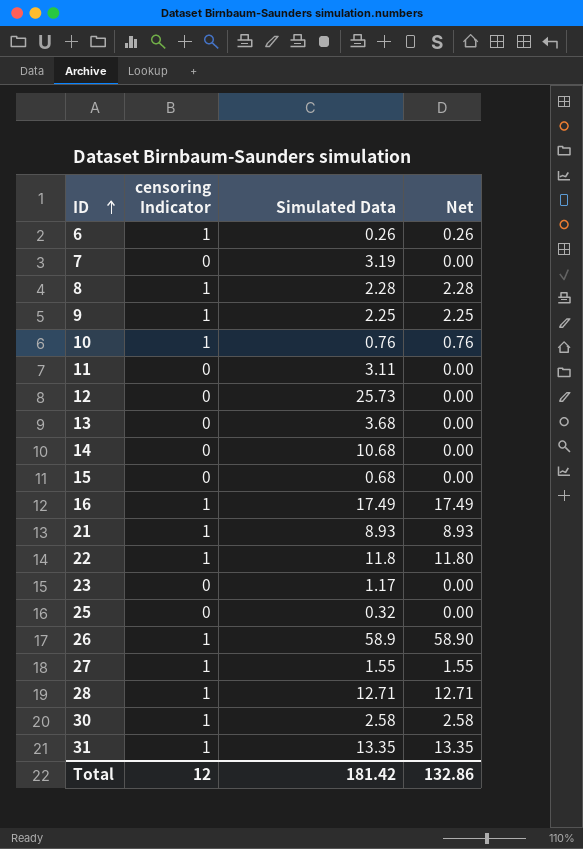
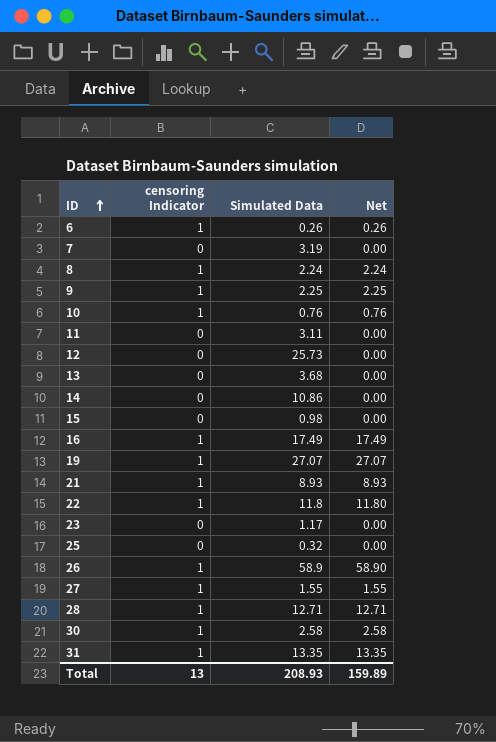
8 | Simulated Data: 2.28 -> 2.24
8 | Net: 2.28 -> 2.24
14 | Simulated Data: 10.68 -> 10.86
15 | Simulated Data: 0.68 -> 0.98
row 19: none -> 1 | 27.07 | 27.07
Total | censoring Indicator: 12 -> 13
Total | Simulated Data: 181.42 -> 208.93
Total | Net: 132.86 -> 159.89

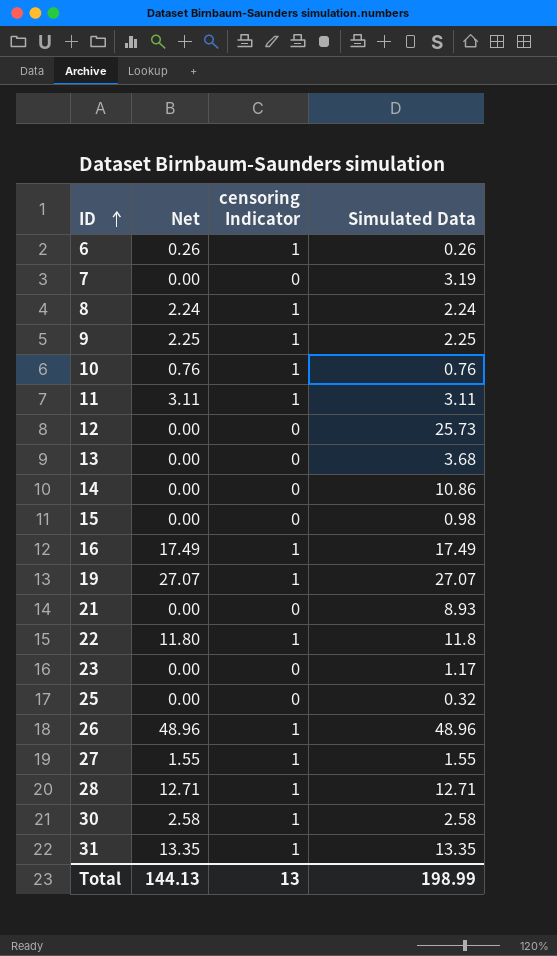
column Net | position: 4 -> 2
11 | Net: 0.00 -> 3.11
11 | censoring Indicator: 0 -> 1
21 | Net: 8.93 -> 0.00
21 | censoring Indicator: 1 -> 0
26 | Net: 58.90 -> 48.96
26 | Simulated Data: 58.9 -> 48.96
Total | Net: 159.89 -> 144.13
Total | Simulated Data: 208.93 -> 198.99

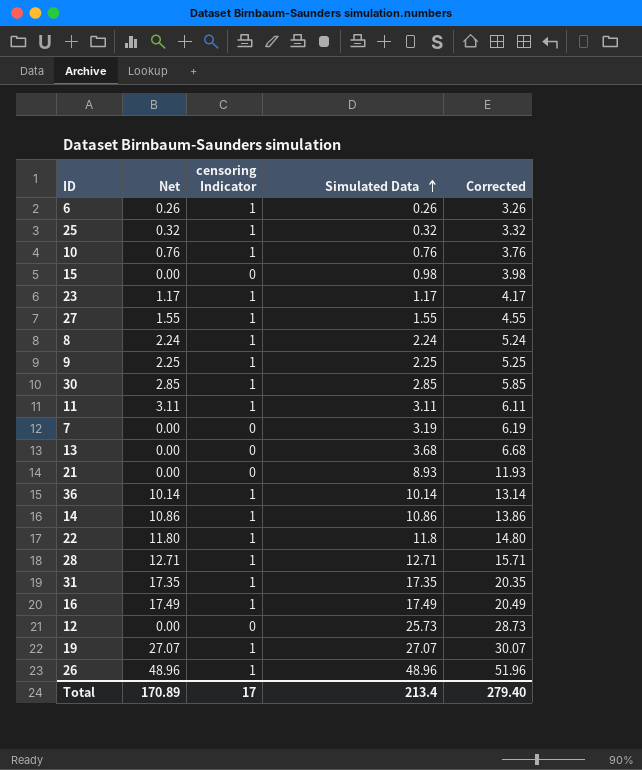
row order: ID ascending -> Simulated Data ascending
column Corrected | formula: none -> [Simulated Data] + 3
25 | Net: 0.00 -> 0.32
25 | censoring Indicator: 0 -> 1
23 | Net: 0.00 -> 1.17
23 | censoring Indicator: 0 -> 1
30 | Net: 2.58 -> 2.85
30 | Simulated Data: 2.58 -> 2.85
row 36: none -> 10.14 | 1 | 10.14 | 13.14
14 | Net: 0.00 -> 10.86
14 | censoring Indicator: 0 -> 1
31 | Net: 13.35 -> 17.35
31 | Simulated Data: 13.35 -> 17.35
Total | Net: 144.13 -> 170.89
Total | censoring Indicator: 13 -> 17
Total | Simulated Data: 198.99 -> 213.4

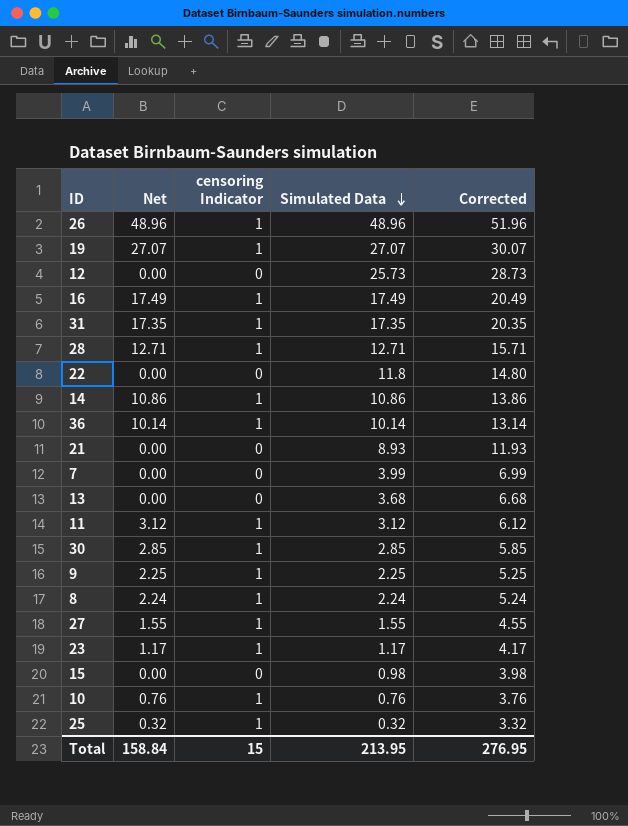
row order: Simulated Data ascending -> Simulated Data descending
row 6: 0.26 | 1 | 0.26 | 3.26 -> none
22 | Net: 11.80 -> 0.00
22 | censoring Indicator: 1 -> 0
7 | Simulated Data: 3.19 -> 3.99
7 | Corrected: 6.19 -> 6.99
11 | Net: 3.11 -> 3.12
11 | Simulated Data: 3.11 -> 3.12
11 | Corrected: 6.11 -> 6.12
Total | Net: 170.89 -> 158.84
Total | censoring Indicator: 17 -> 15
Total | Simulated Data: 213.4 -> 213.95
Total | Corrected: 279.40 -> 276.95

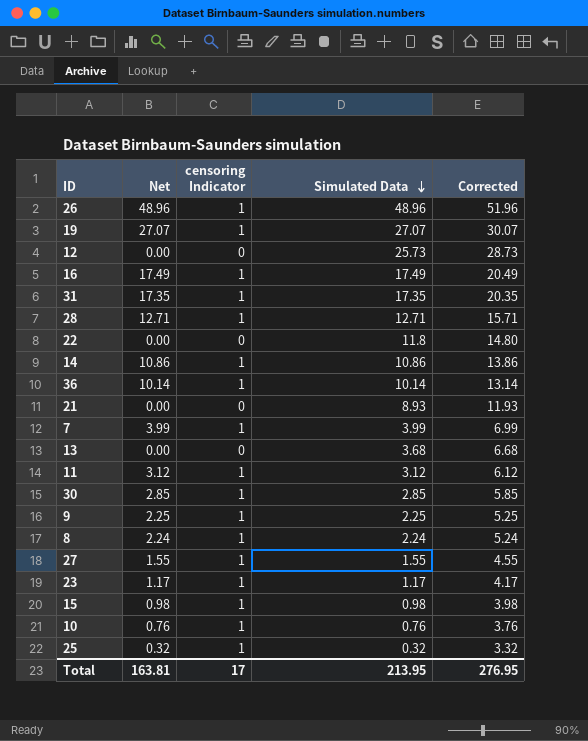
7 | Net: 0.00 -> 3.99
7 | censoring Indicator: 0 -> 1
15 | Net: 0.00 -> 0.98
15 | censoring Indicator: 0 -> 1
Total | Net: 158.84 -> 163.81
Total | censoring Indicator: 15 -> 17

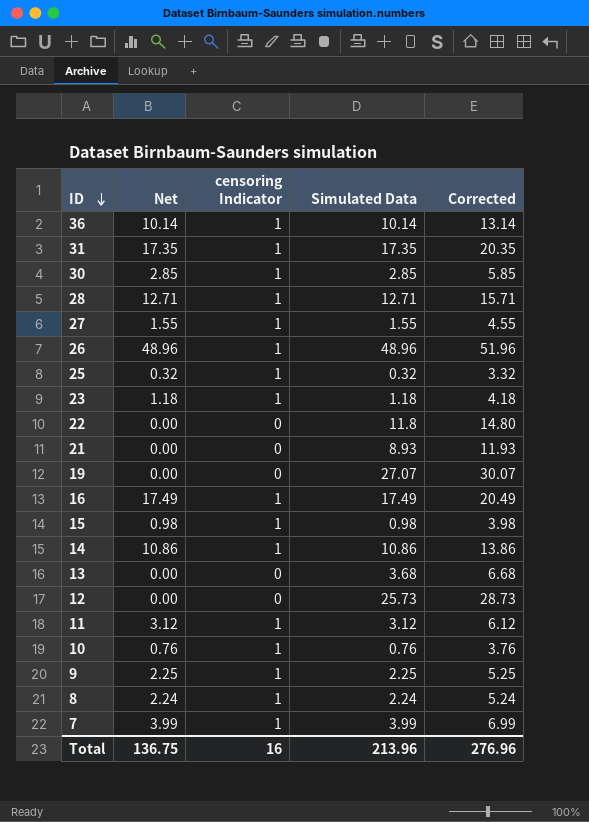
row order: Simulated Data descending -> ID descending
23 | Net: 1.17 -> 1.18
23 | Simulated Data: 1.17 -> 1.18
23 | Corrected: 4.17 -> 4.18
19 | Net: 27.07 -> 0.00
19 | censoring Indicator: 1 -> 0
Total | Net: 163.81 -> 136.75
Total | censoring Indicator: 17 -> 16
Total | Simulated Data: 213.95 -> 213.96
Total | Corrected: 276.95 -> 276.96

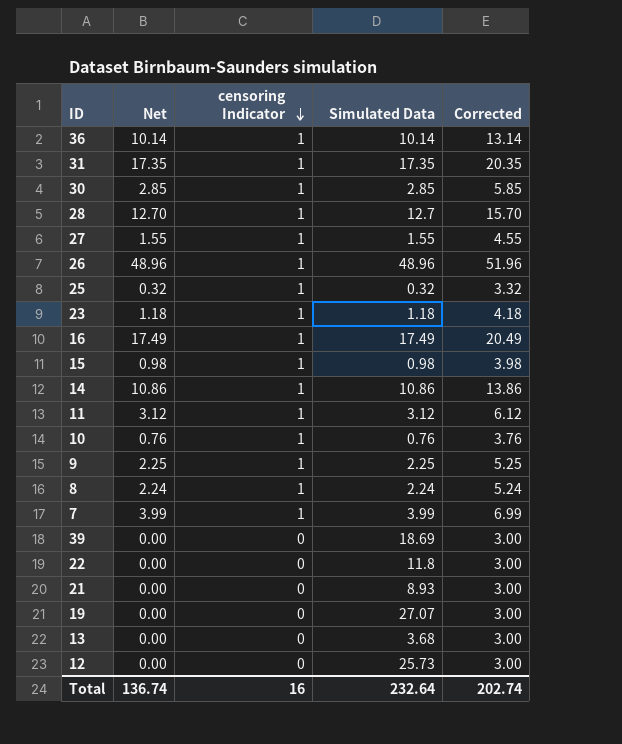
row order: ID descending -> censoring Indicator descending
column Corrected | formula: [Simulated Data] + 3 -> [Net] + 3
28 | Net: 12.71 -> 12.70
28 | Simulated Data: 12.71 -> 12.7
row 39: none -> 0.00 | 0 | 18.69 | 3.00
Total | Net: 136.75 -> 136.74
Total | Simulated Data: 213.96 -> 232.64
Total | Corrected: 276.96 -> 202.74

